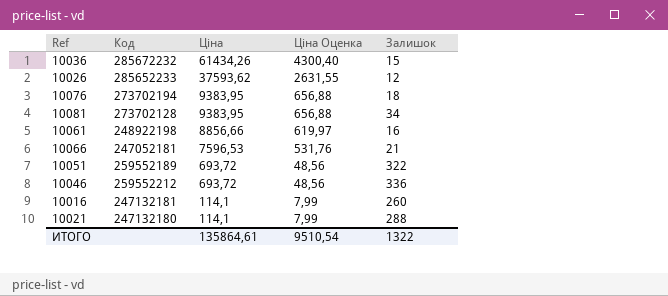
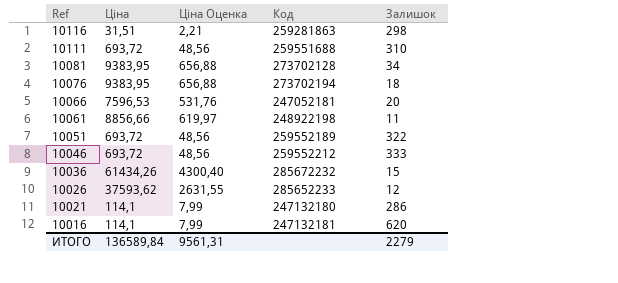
row order: Ціна descending -> Ref descending
column Код | position: 2 -> 4
row 10116: none -> 31,51 | 2,21 | 259281863 | 298
row 10111: none -> 693,72 | 48,56 | 259551688 | 310
10066 | Залишок: 21 -> 20
10061 | Залишок: 16 -> 11
10046 | Залишок: 336 -> 333
10021 | Залишок: 288 -> 286
10016 | Залишок: 260 -> 620
ИТОГО | Ціна: 135864,61 -> 136589,84
ИТОГО | Ціна Оценка: 9510,54 -> 9561,31
ИТОГО | Залишок: 1322 -> 2279

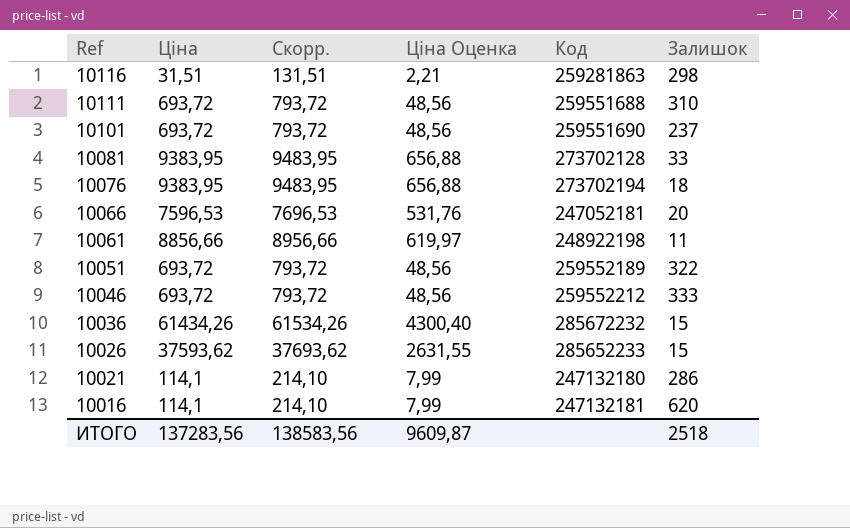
column Скорр. | formula: none -> [Ціна] + 100
row 10101: none -> 693,72 | 793,72 | 48,56 | 259551690 | 237
10081 | Залишок: 34 -> 33
10026 | Залишок: 12 -> 15
ИТОГО | Ціна: 136589,84 -> 137283,56
ИТОГО | Ціна Оценка: 9561,31 -> 9609,87
ИТОГО | Залишок: 2279 -> 2518

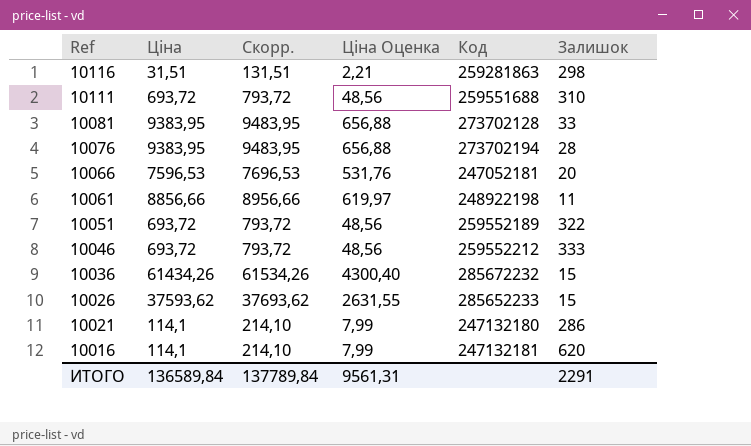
row 10101: 693,72 | 793,72 | 48,56 | 259551690 | 237 -> none
10076 | Залишок: 18 -> 28
ИТОГО | Ціна: 137283,56 -> 136589,84
ИТОГО | Скорр.: 138583,56 -> 137789,84
ИТОГО | Ціна Оценка: 9609,87 -> 9561,31
ИТОГО | Залишок: 2518 -> 2291

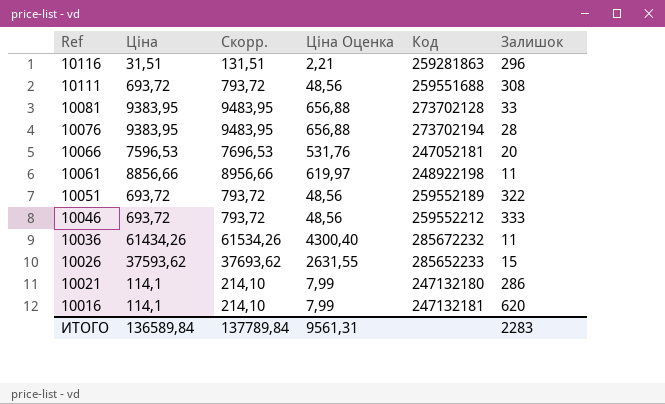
10116 | Залишок: 298 -> 296
10111 | Залишок: 310 -> 308
10036 | Залишок: 15 -> 11
ИТОГО | Залишок: 2291 -> 2283

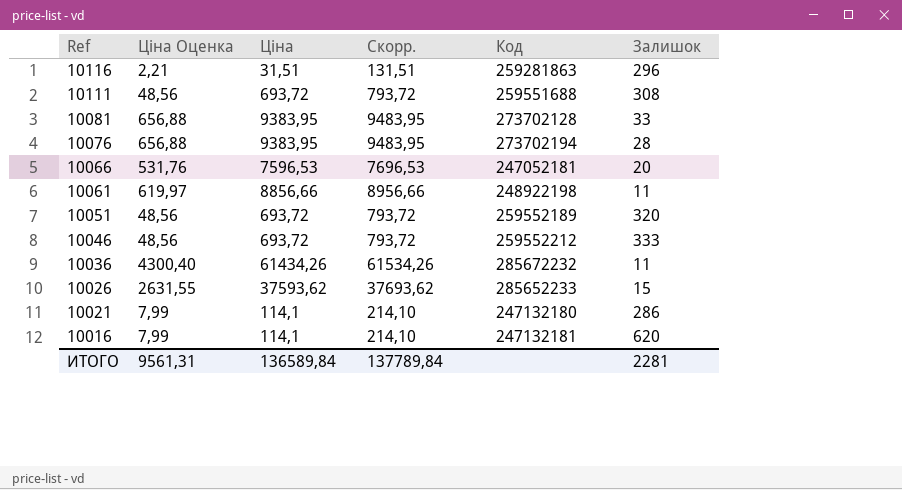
column Ціна Оценка | position: 4 -> 2
10051 | Залишок: 322 -> 320
ИТОГО | Залишок: 2283 -> 2281

